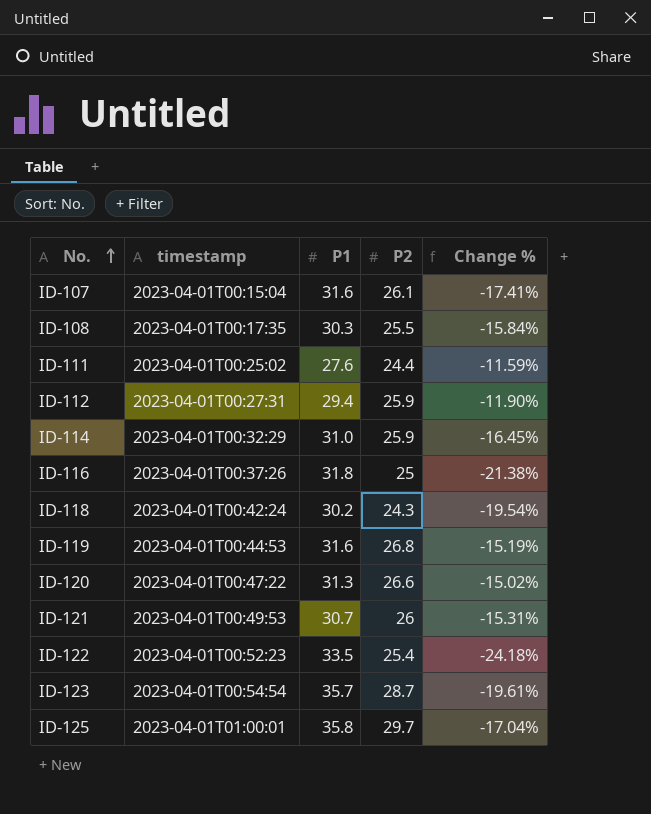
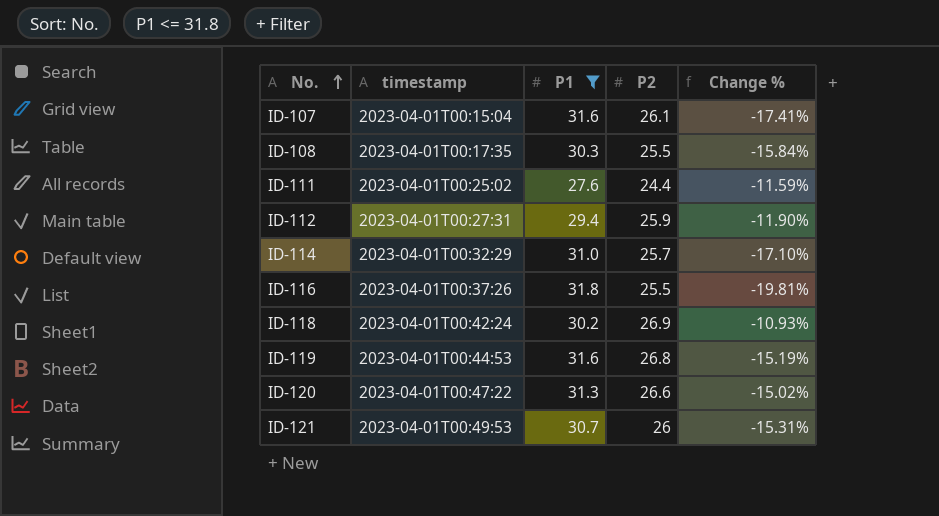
filter: none -> P1 <= 31.8
ID-114 | P2: 25.9 -> 25.7
ID-114 | Change %: -16.45% -> -17.10%
ID-116 | P2: 25 -> 25.5
ID-116 | Change %: -21.38% -> -19.81%
ID-118 | P2: 24.3 -> 26.9
ID-118 | Change %: -19.54% -> -10.93%

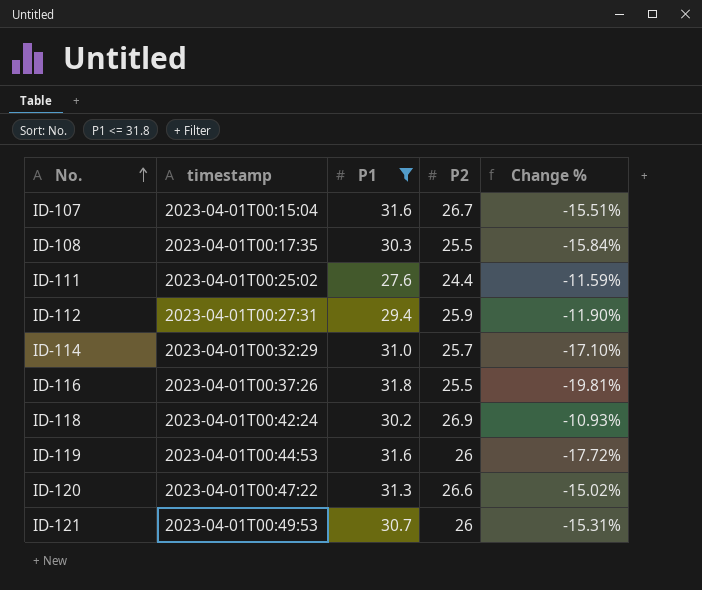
ID-107 | P2: 26.1 -> 26.7
ID-107 | Change %: -17.41% -> -15.51%
ID-119 | P2: 26.8 -> 26
ID-119 | Change %: -15.19% -> -17.72%

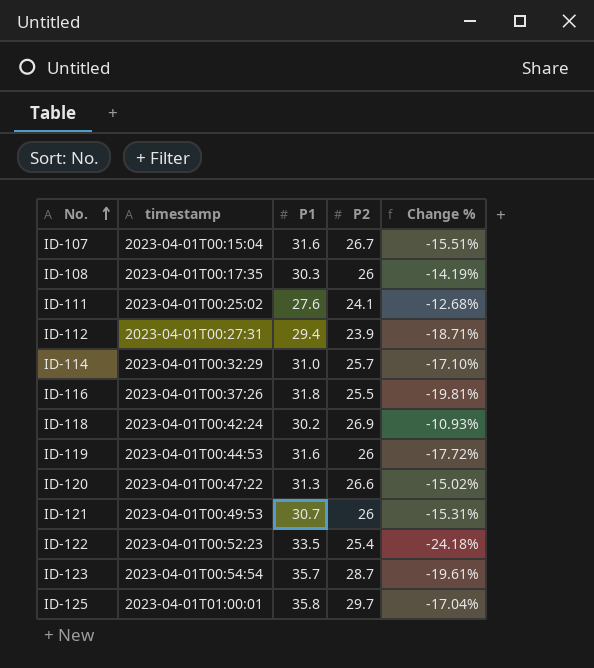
filter: P1 <= 31.8 -> none
ID-108 | P2: 25.5 -> 26
ID-108 | Change %: -15.84% -> -14.19%
ID-111 | P2: 24.4 -> 24.1
ID-111 | Change %: -11.59% -> -12.68%
ID-112 | P2: 25.9 -> 23.9
ID-112 | Change %: -11.90% -> -18.71%

